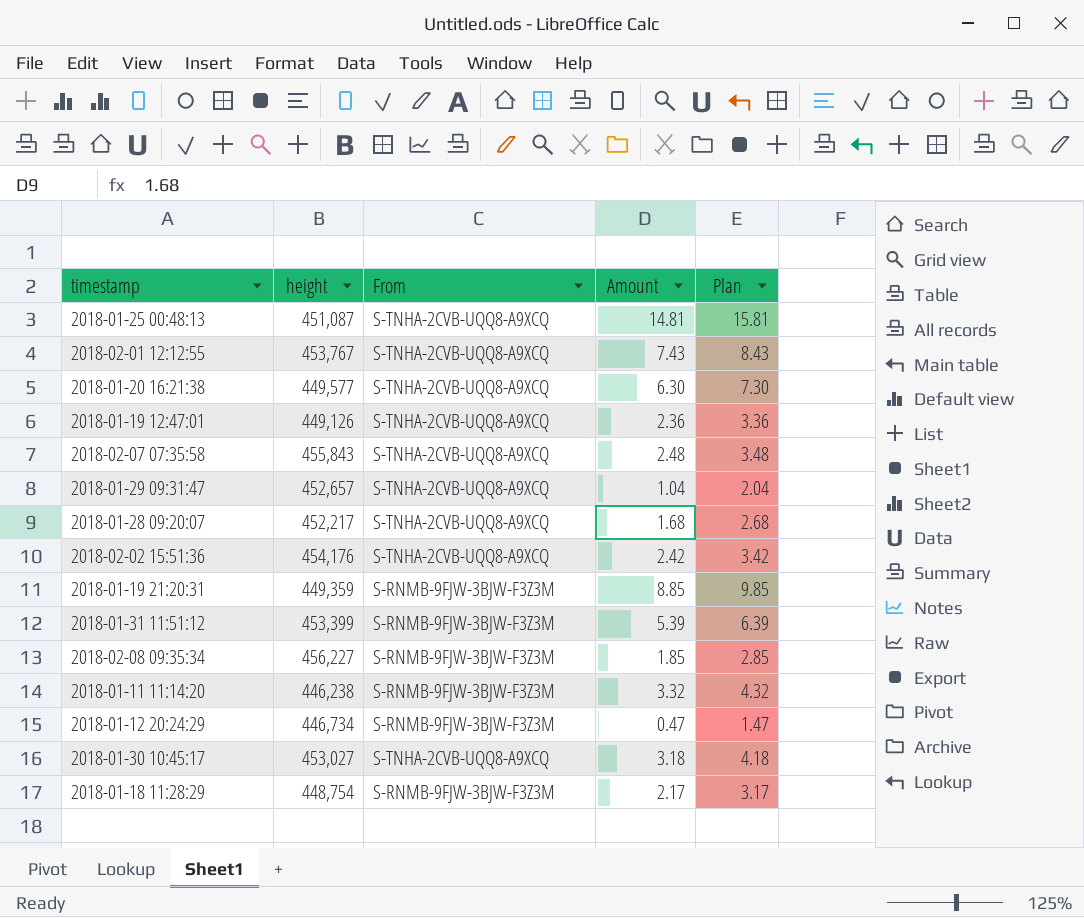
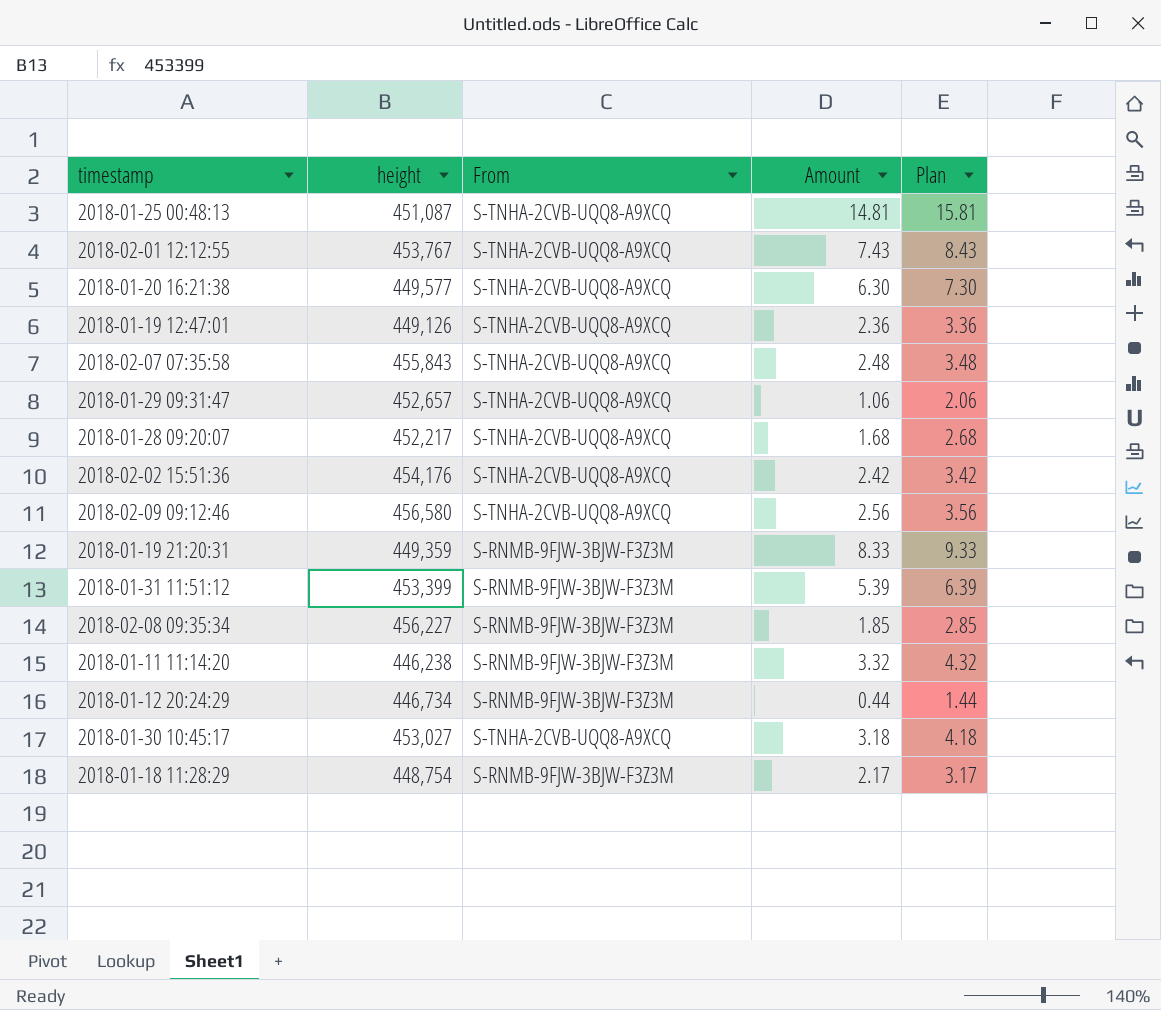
2018-01-29 09:31:47 | Amount: 1.04 -> 1.06
2018-01-29 09:31:47 | Plan: 2.04 -> 2.06
row 2018-02-09 09:12:46: none -> 456,580 | S-TNHA-2CVB-UQQ8-A9XCQ | 2.56 | 3.56
2018-01-19 21:20:31 | Amount: 8.85 -> 8.33
2018-01-19 21:20:31 | Plan: 9.85 -> 9.33
2018-01-12 20:24:29 | Amount: 0.47 -> 0.44
2018-01-12 20:24:29 | Plan: 1.47 -> 1.44

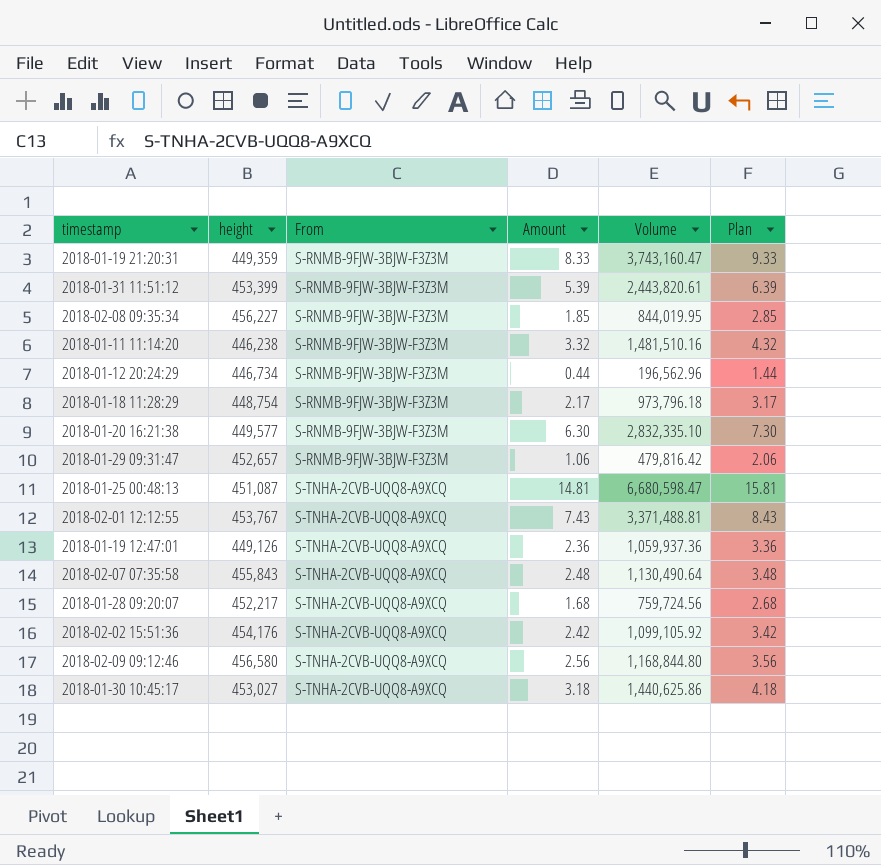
row order: none -> From ascending
column Volume | formula: none -> [height] * [Amount]
2018-01-20 16:21:38 | From: S-TNHA-2CVB-UQQ8-A9XCQ -> S-RNMB-9FJW-3BJW-F3Z3M
2018-01-29 09:31:47 | From: S-TNHA-2CVB-UQQ8-A9XCQ -> S-RNMB-9FJW-3BJW-F3Z3M

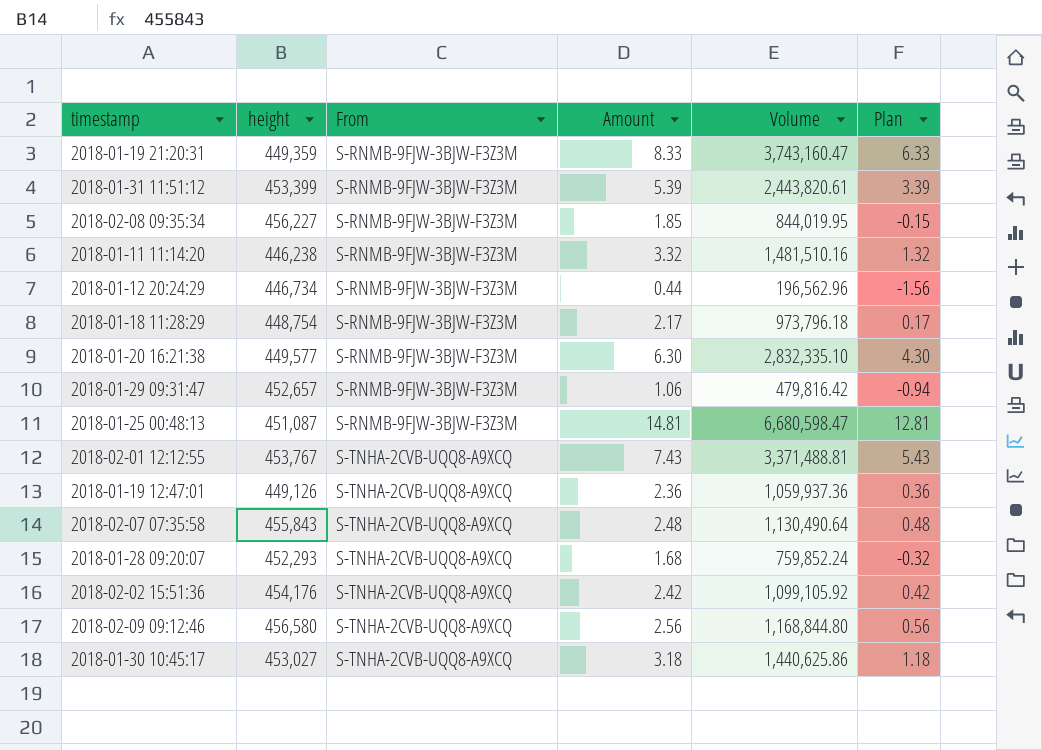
column Plan | formula: [Amount] + 1 -> [Amount] - 2
2018-01-25 00:48:13 | From: S-TNHA-2CVB-UQQ8-A9XCQ -> S-RNMB-9FJW-3BJW-F3Z3M
2018-01-28 09:20:07 | height: 452,217 -> 452,293
2018-01-28 09:20:07 | Volume: 759,724.56 -> 759,852.24

